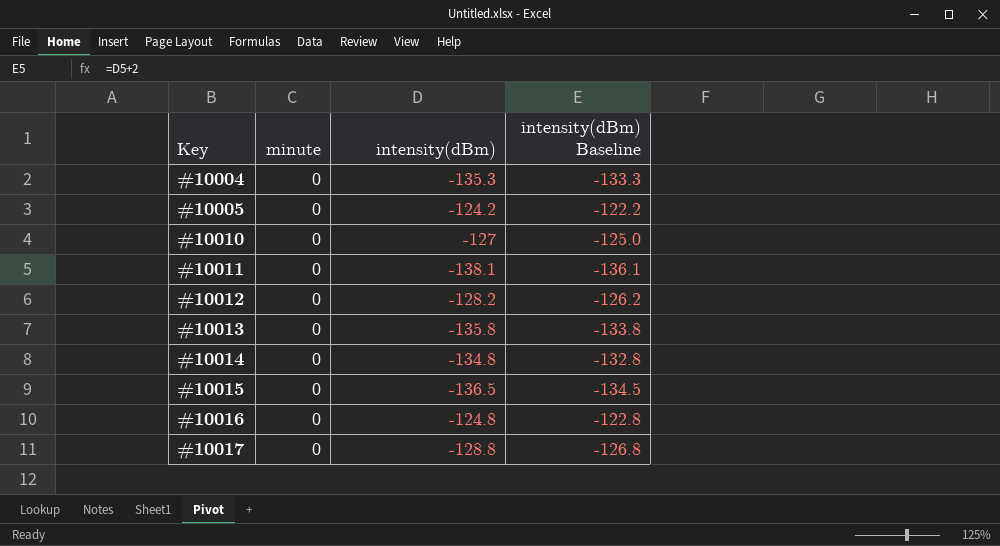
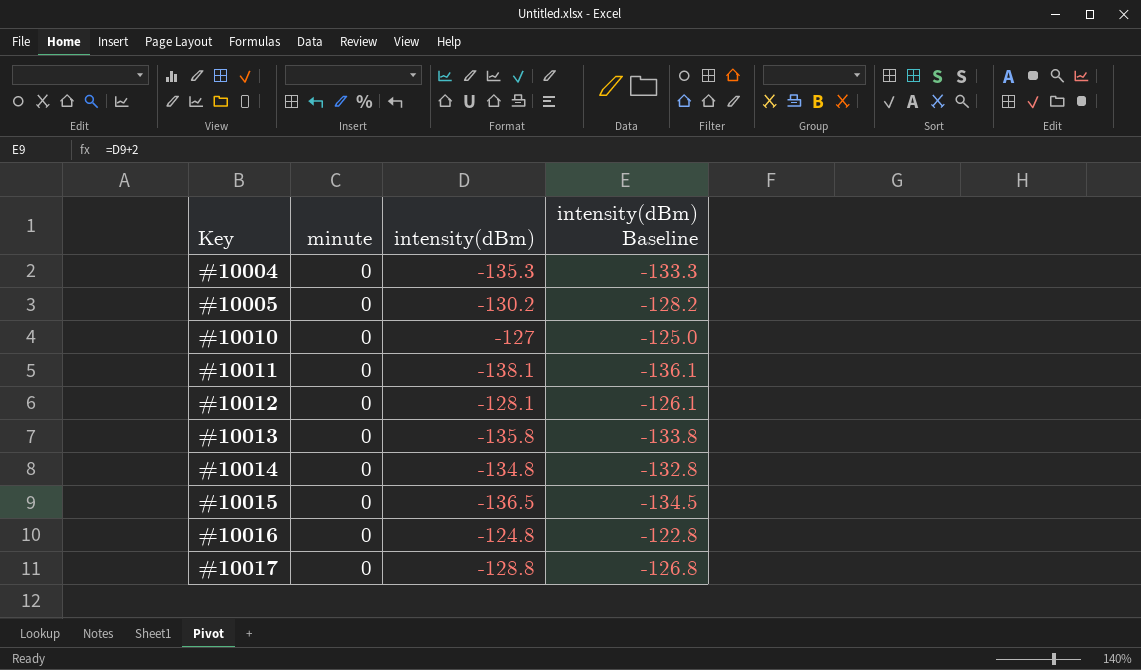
#10005 | intensity(dBm): -124.2 -> -130.2
#10005 | intensity(dBm) Baseline: -122.2 -> -128.2
#10012 | intensity(dBm): -128.2 -> -128.1
#10012 | intensity(dBm) Baseline: -126.2 -> -126.1

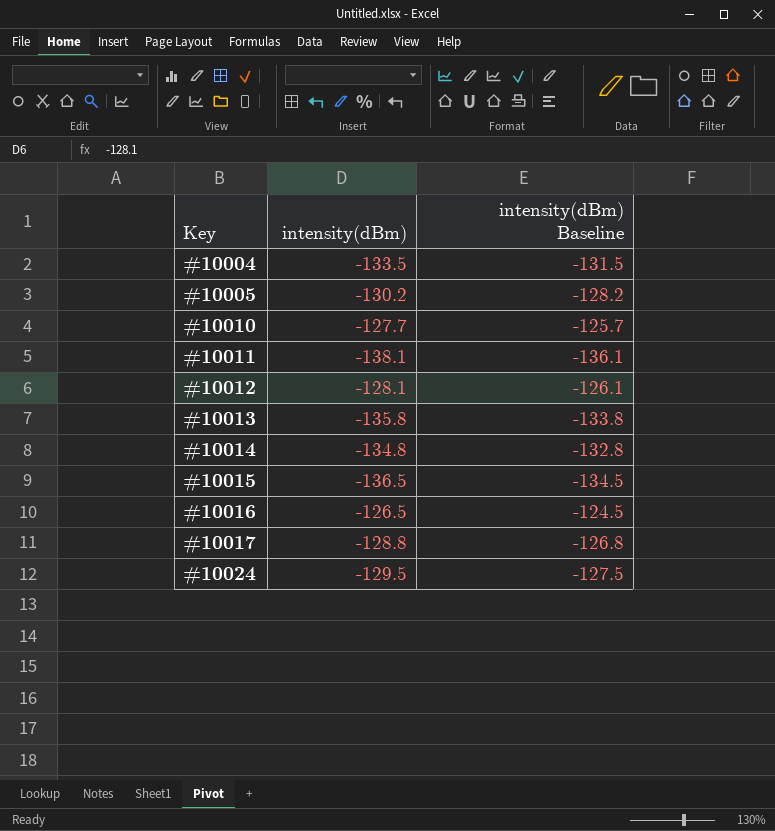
column minute | position: 2 -> none
#10004 | intensity(dBm): -135.3 -> -133.5
#10004 | intensity(dBm) Baseline: -133.3 -> -131.5
#10010 | intensity(dBm): -127 -> -127.7
#10010 | intensity(dBm) Baseline: -125.0 -> -125.7
#10016 | intensity(dBm): -124.8 -> -126.5
#10016 | intensity(dBm) Baseline: -122.8 -> -124.5
row #10024: none -> -129.5 | -127.5

